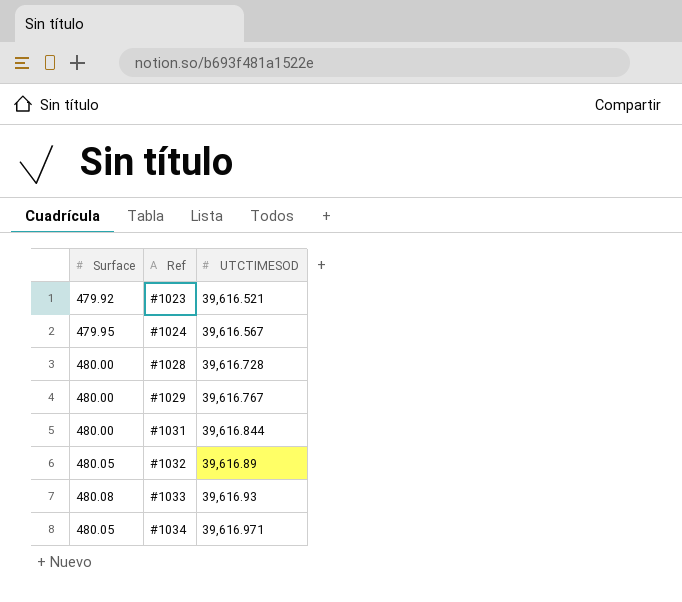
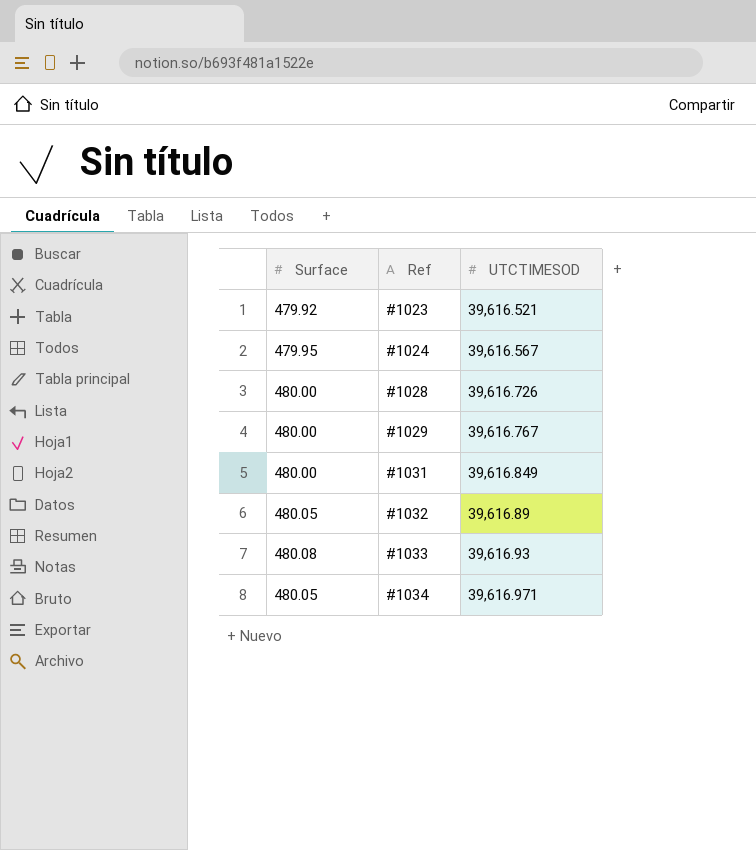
#1028 | UTCTIMESOD: 39,616.728 -> 39,616.726
#1031 | UTCTIMESOD: 39,616.844 -> 39,616.849

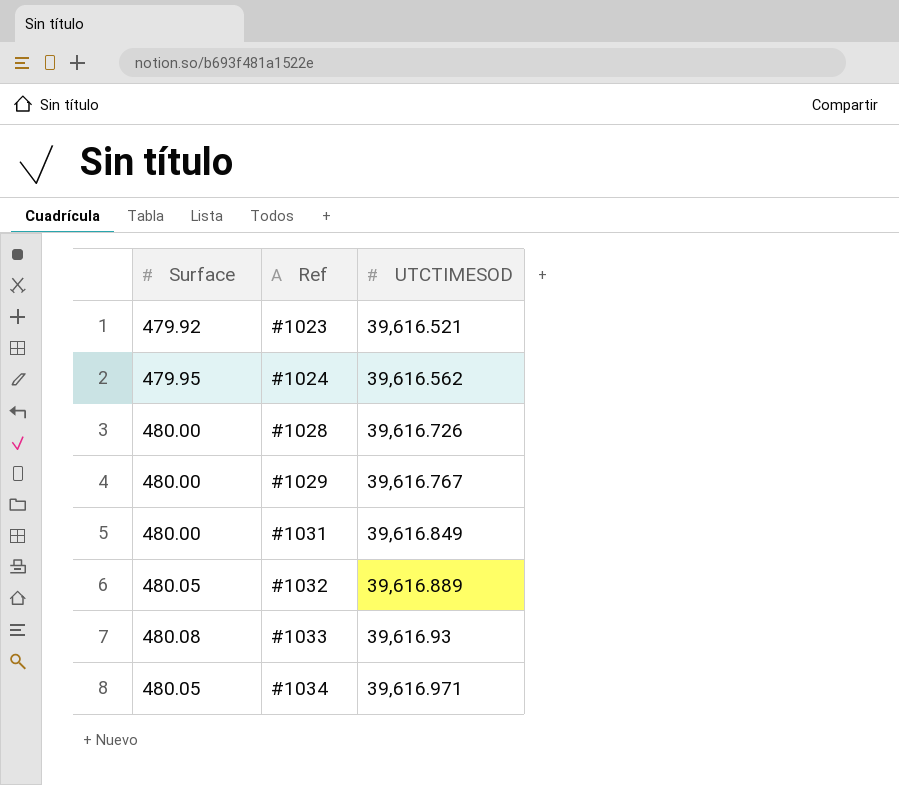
#1024 | UTCTIMESOD: 39,616.567 -> 39,616.562
#1032 | UTCTIMESOD: 39,616.89 -> 39,616.889

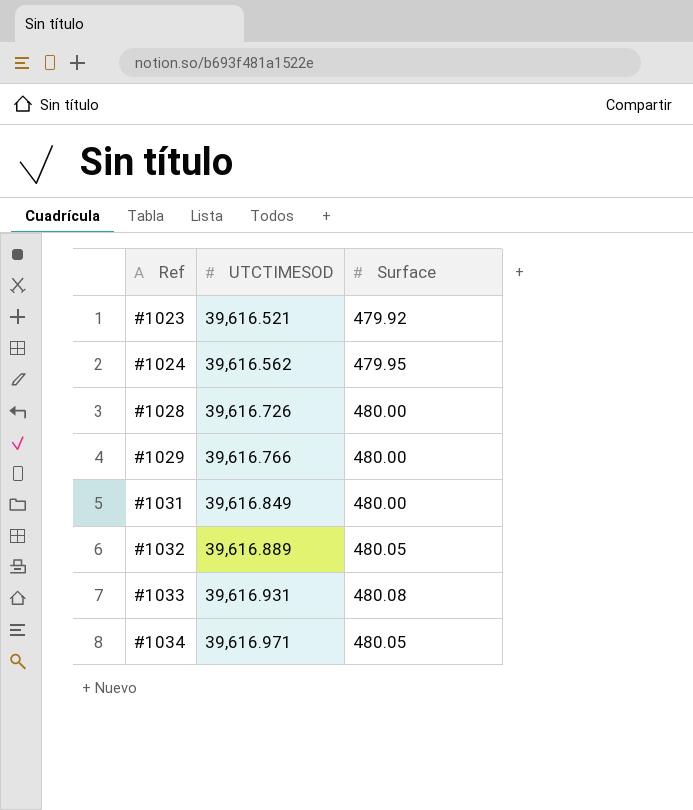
column Surface | position: 1 -> 3
#1029 | UTCTIMESOD: 39,616.767 -> 39,616.766
#1033 | UTCTIMESOD: 39,616.93 -> 39,616.931

